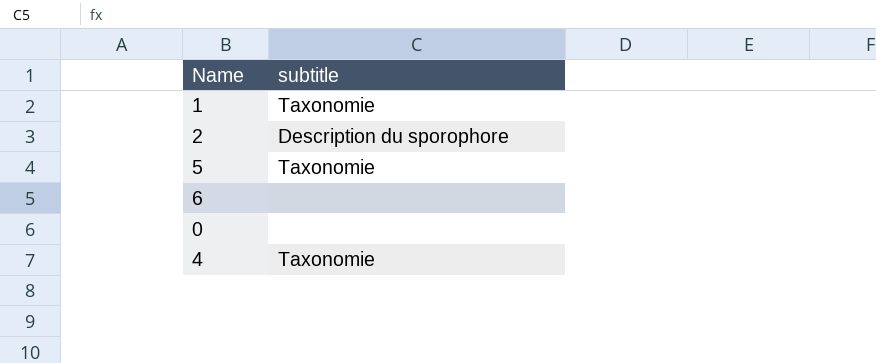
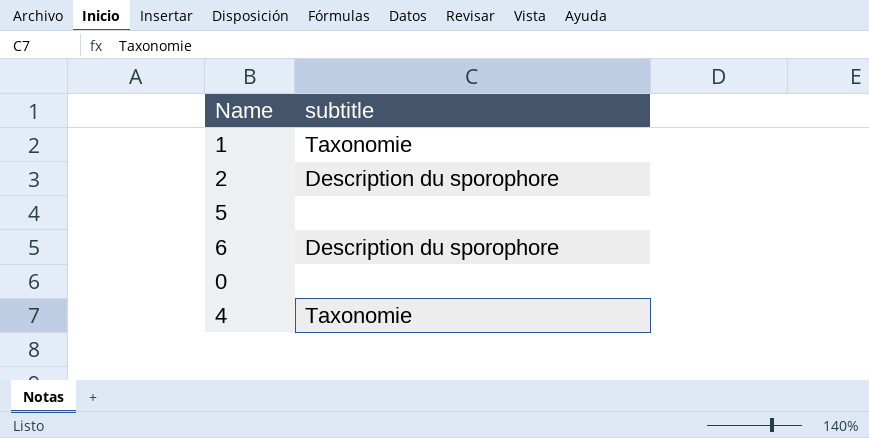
5 | subtitle: Taxonomie -> none
6 | subtitle: none -> Description du sporophore

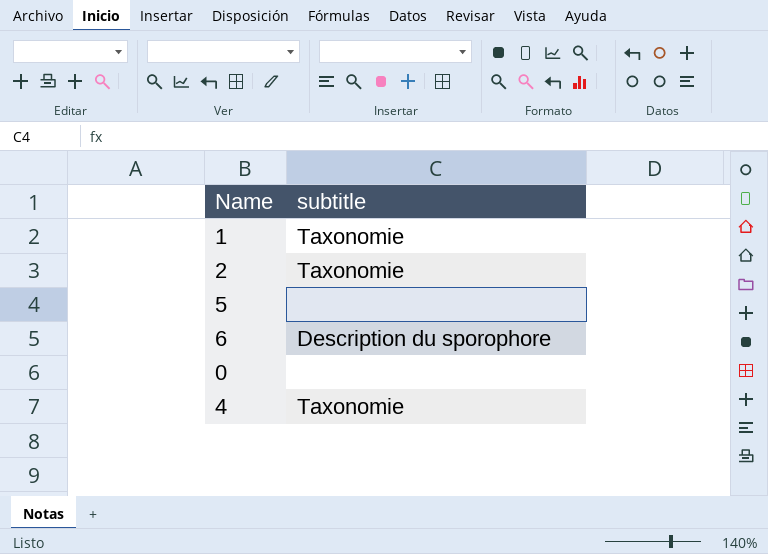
2 | subtitle: Description du sporophore -> Taxonomie

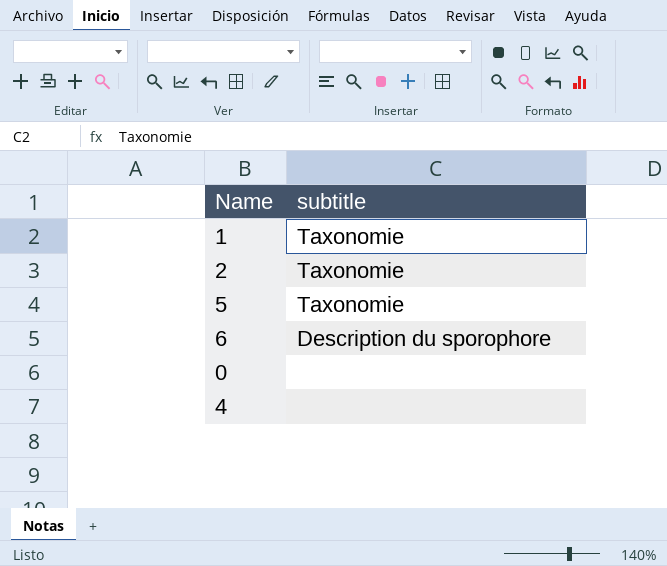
5 | subtitle: none -> Taxonomie
4 | subtitle: Taxonomie -> none

